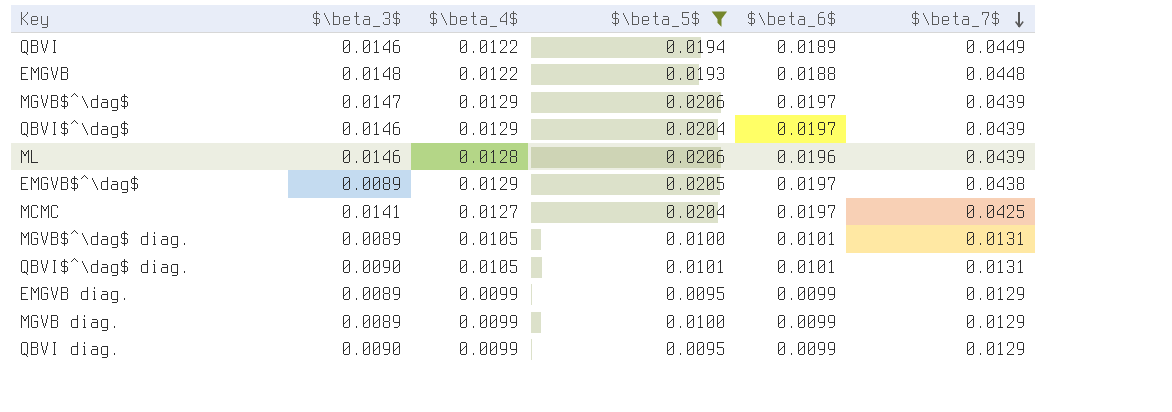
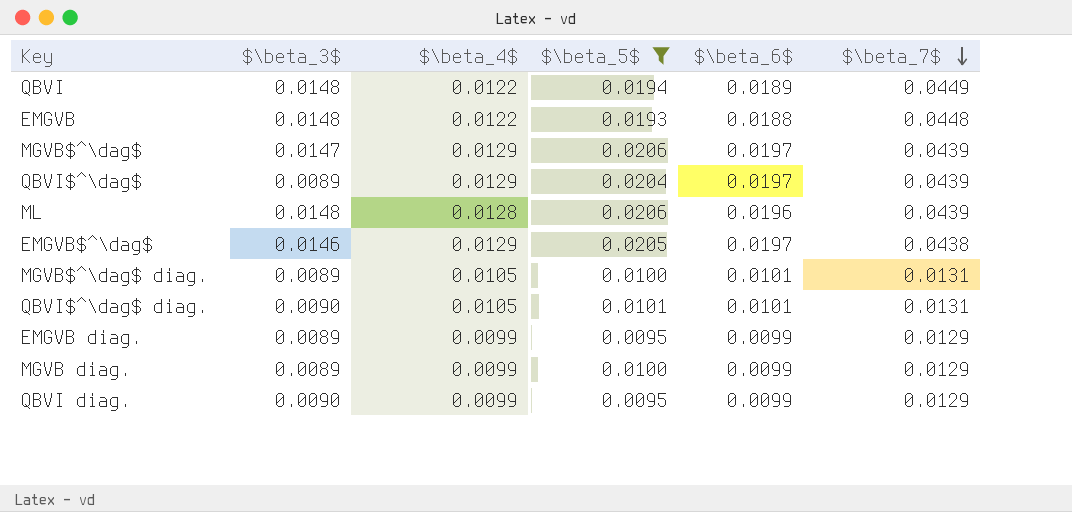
row MCMC: 0.0141 | 0.0127 | 0.0204 | 0.0197 | 0.0425 -> none
QBVI | $\beta_3$: 0.0146 -> 0.0148
QBVI$^\dag$ | $\beta_3$: 0.0146 -> 0.0089
ML | $\beta_3$: 0.0146 -> 0.0148
EMGVB$^\dag$ | $\beta_3$: 0.0089 -> 0.0146

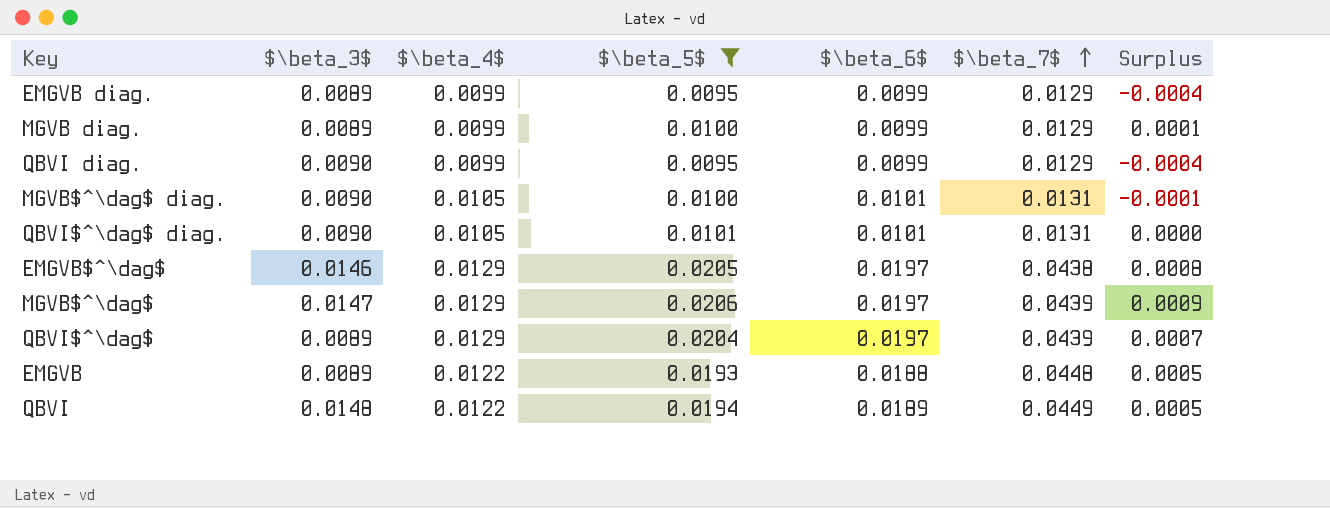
row order: $\beta_7$ descending -> $\beta_7$ ascending
column Surplus | formula: none -> [$\beta_5$] - [$\beta_6$]
row ML: 0.0148 | 0.0128 | 0.0206 | 0.0196 | 0.0439 -> none
MGVB$^\dag$ diag. | $\beta_3$: 0.0089 -> 0.0090
EMGVB | $\beta_3$: 0.0148 -> 0.0089

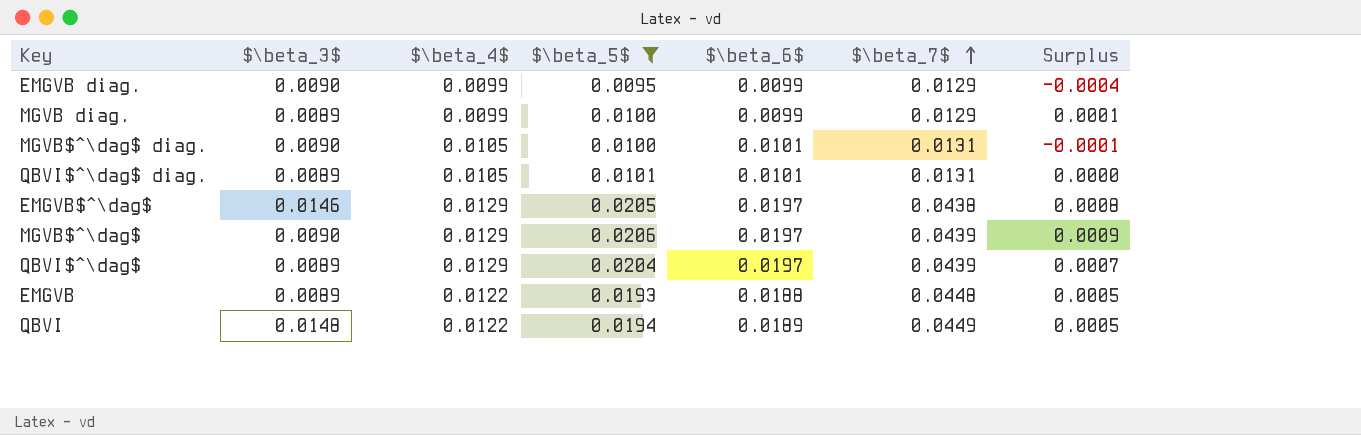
row QBVI diag.: 0.0090 | 0.0099 | 0.0095 | 0.0099 | 0.0129 | -0.0004 -> none
EMGVB diag. | $\beta_3$: 0.0089 -> 0.0090
QBVI$^\dag$ diag. | $\beta_3$: 0.0090 -> 0.0089
MGVB$^\dag$ | $\beta_3$: 0.0147 -> 0.0090

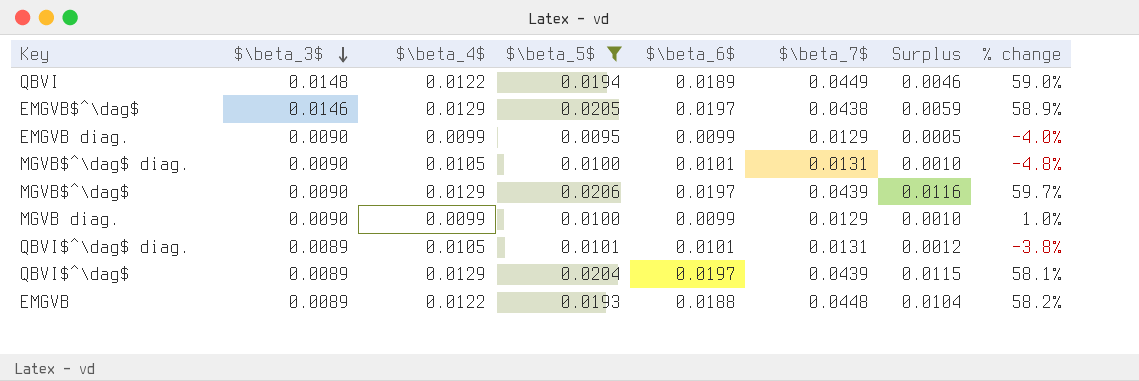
row order: $\beta_7$ ascending -> $\beta_3$ descending
column Surplus | formula: [$\beta_5$] - [$\beta_6$] -> [$\beta_5$] - [$\beta_3$]
column % change | formula: none -> ([$\beta_5$] - [$\beta_4$]) / [$\beta_4$]
MGVB diag. | $\beta_3$: 0.0089 -> 0.0090

